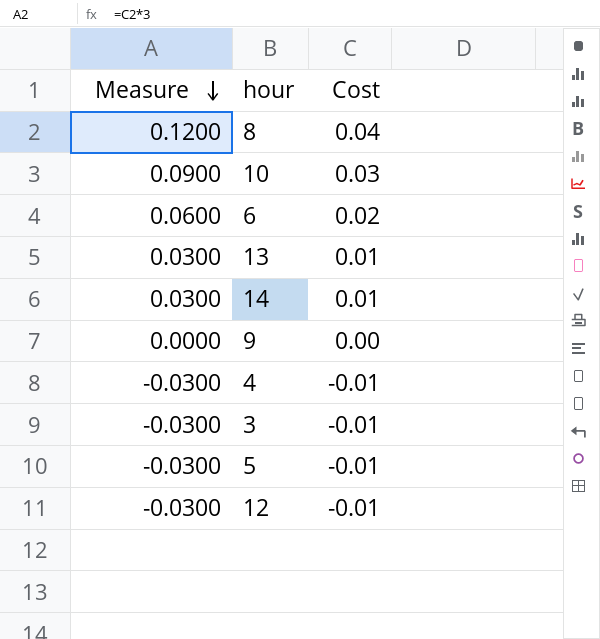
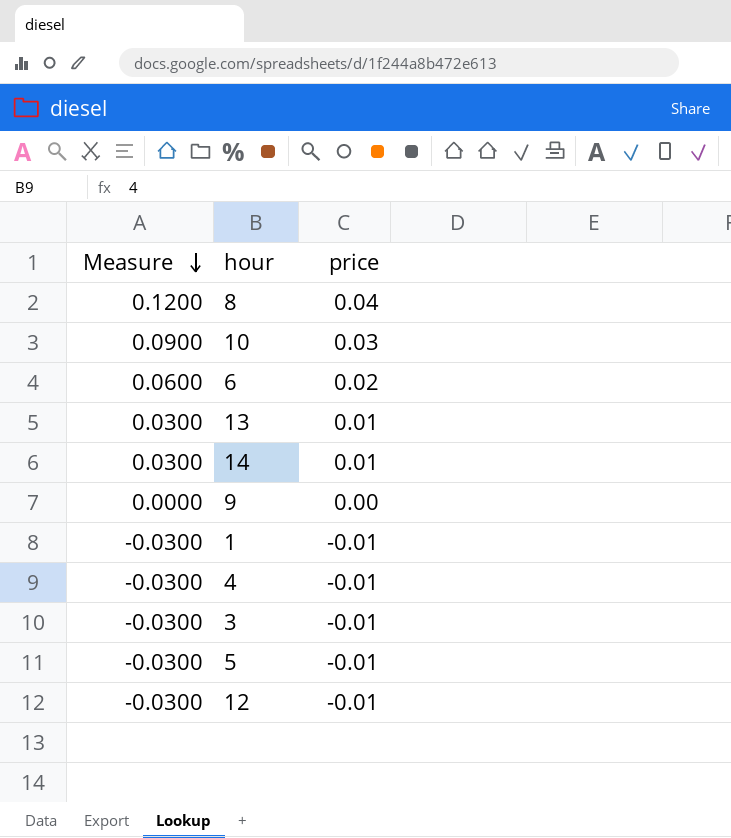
column name: Cost -> price
row 1: none -> -0.0300 | -0.01

